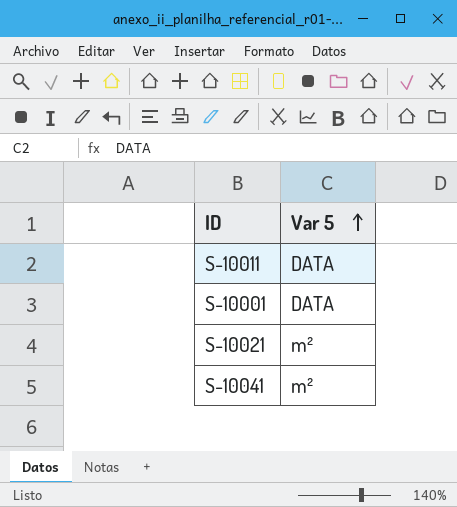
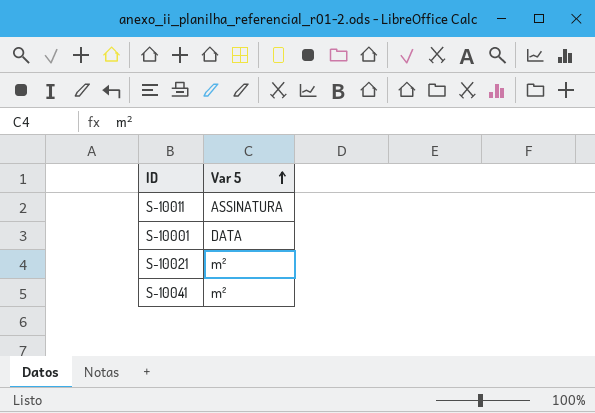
S-10011 | Var 5: DATA -> ASSINATURA

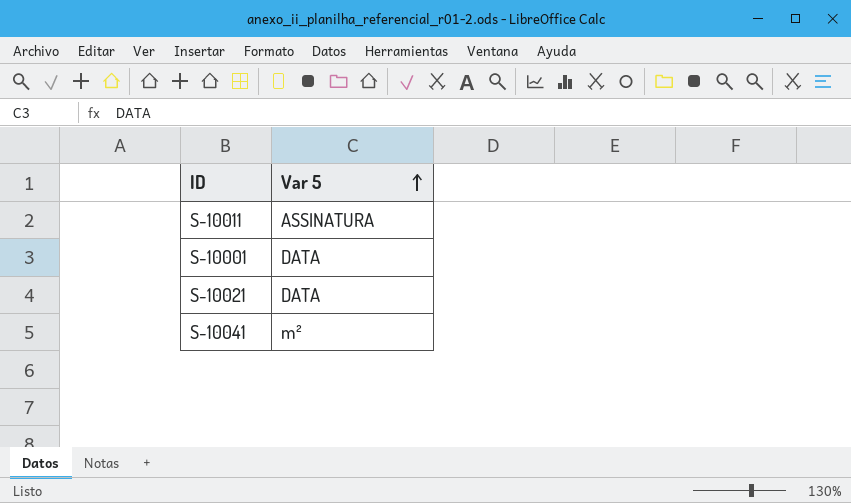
S-10021 | Var 5: m² -> DATA

